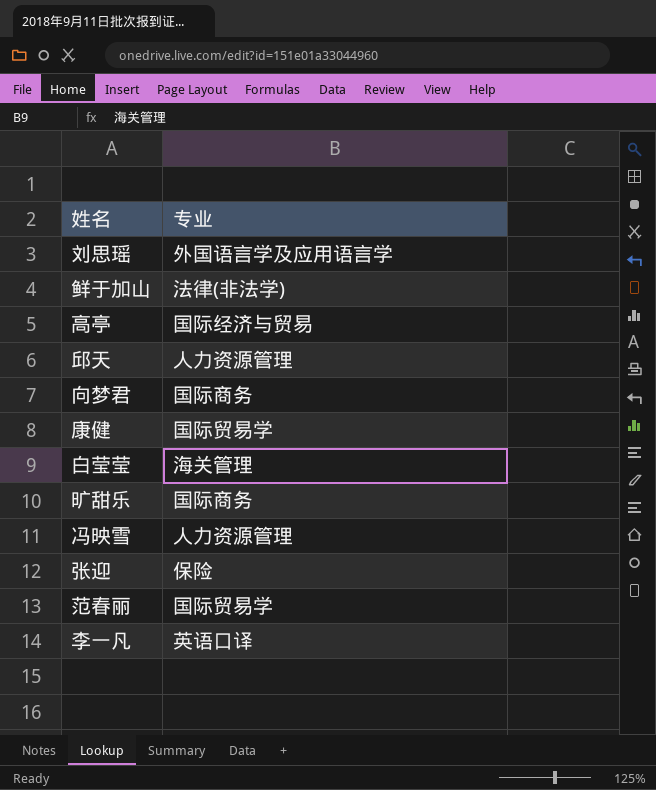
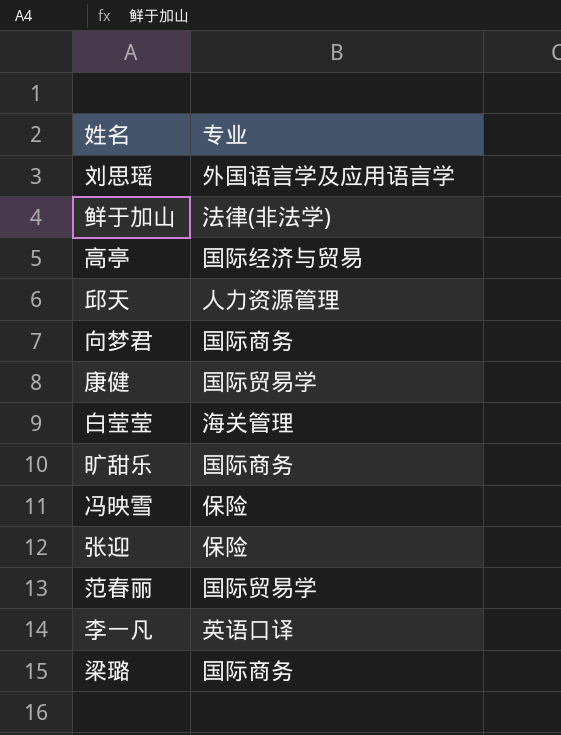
冯映雪 | 专业: 人力资源管理 -> 保险
row 梁璐: none -> 国际商务

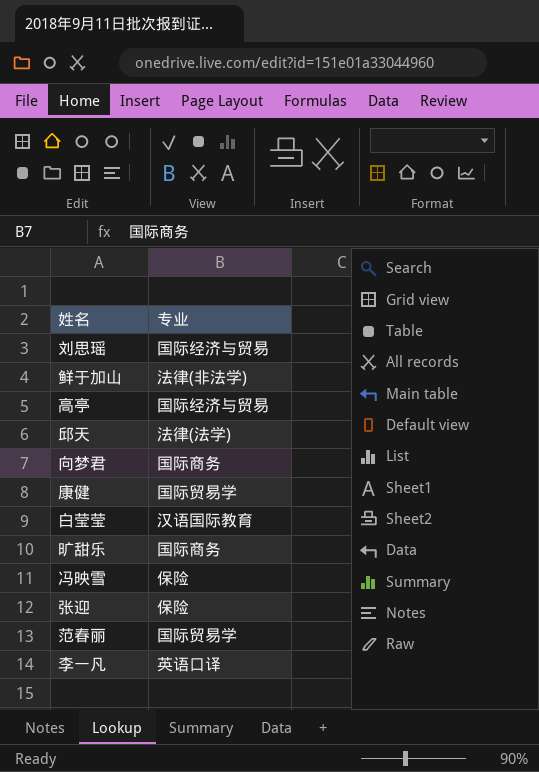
row 梁璐: 国际商务 -> none
刘思瑶 | 专业: 外国语言学及应用语言学 -> 国际经济与贸易
邱天 | 专业: 人力资源管理 -> 法律(法学)
白莹莹 | 专业: 海关管理 -> 汉语国际教育

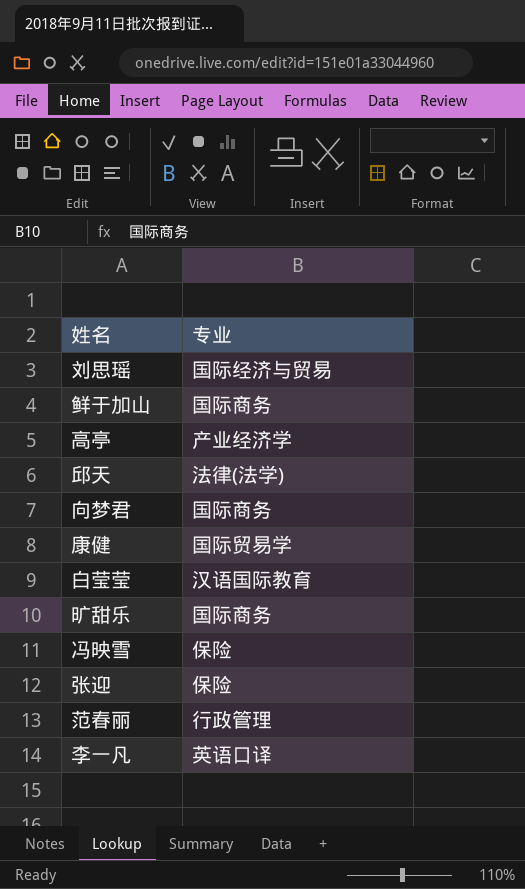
鲜于加山 | 专业: 法律(非法学) -> 国际商务
高亭 | 专业: 国际经济与贸易 -> 产业经济学
范春丽 | 专业: 国际贸易学 -> 行政管理

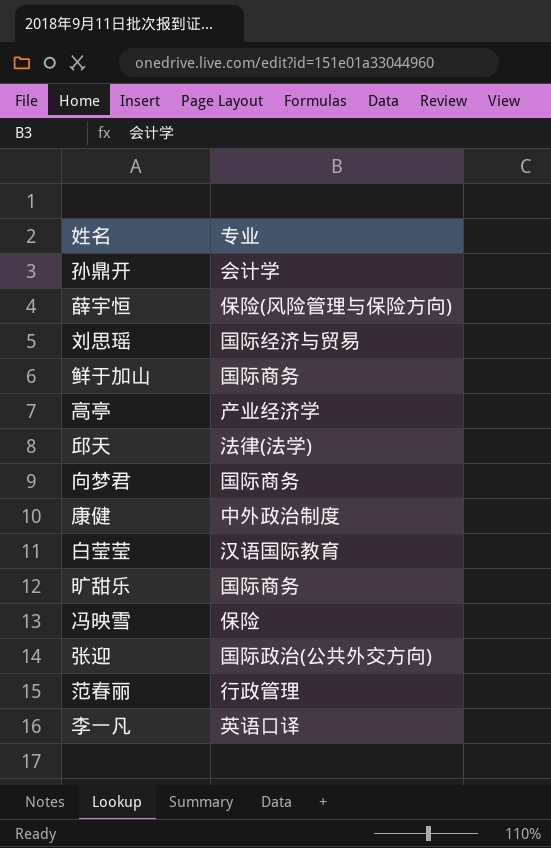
row 孙鼎开: none -> 会计学
row 薛宇恒: none -> 保险(风险管理与保险方向)
康健 | 专业: 国际贸易学 -> 中外政治制度
张迎 | 专业: 保险 -> 国际政治(公共外交方向)

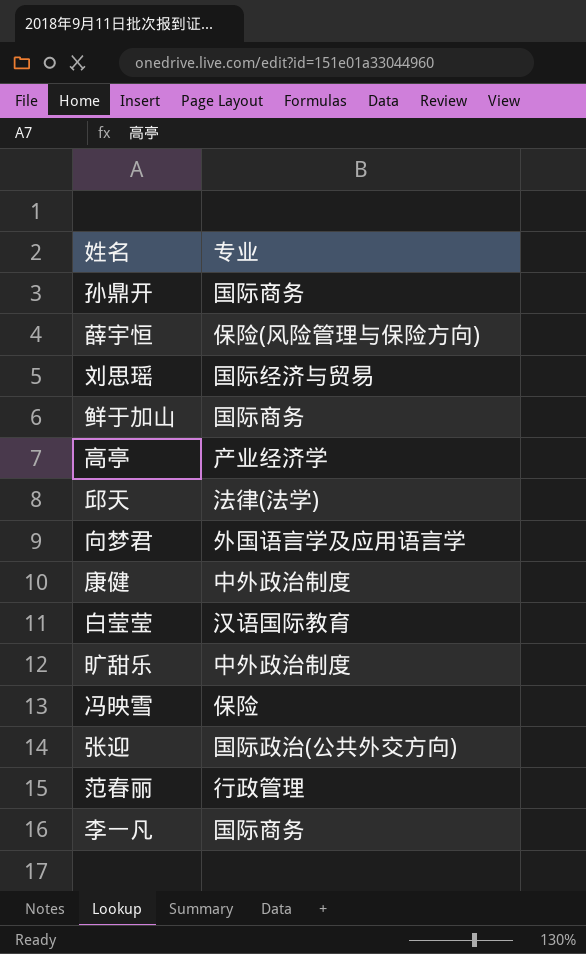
孙鼎开 | 专业: 会计学 -> 国际商务
向梦君 | 专业: 国际商务 -> 外国语言学及应用语言学
旷甜乐 | 专业: 国际商务 -> 中外政治制度
李一凡 | 专业: 英语口译 -> 国际商务

